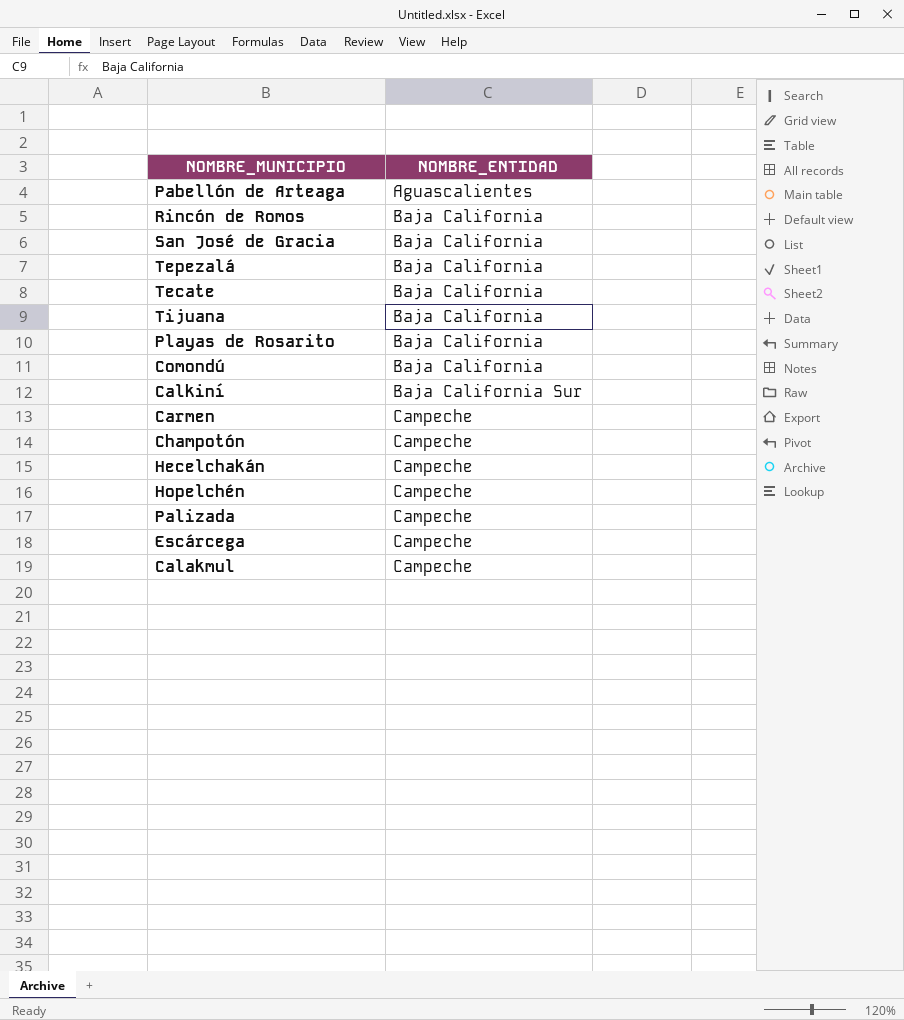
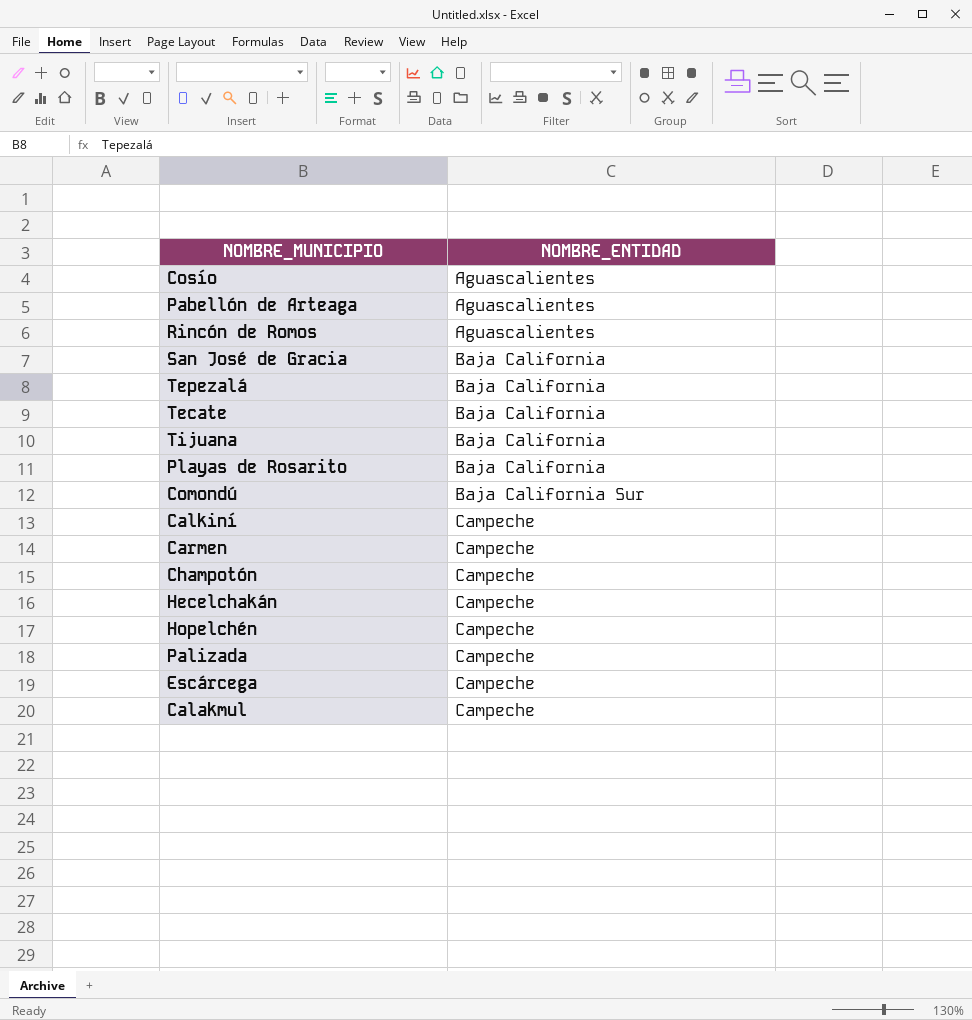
row Cosío: none -> Aguascalientes
Rincón de Romos | NOMBRE_ENTIDAD: Baja California -> Aguascalientes
Comondú | NOMBRE_ENTIDAD: Baja California -> Baja California Sur
Calkiní | NOMBRE_ENTIDAD: Baja California Sur -> Campeche

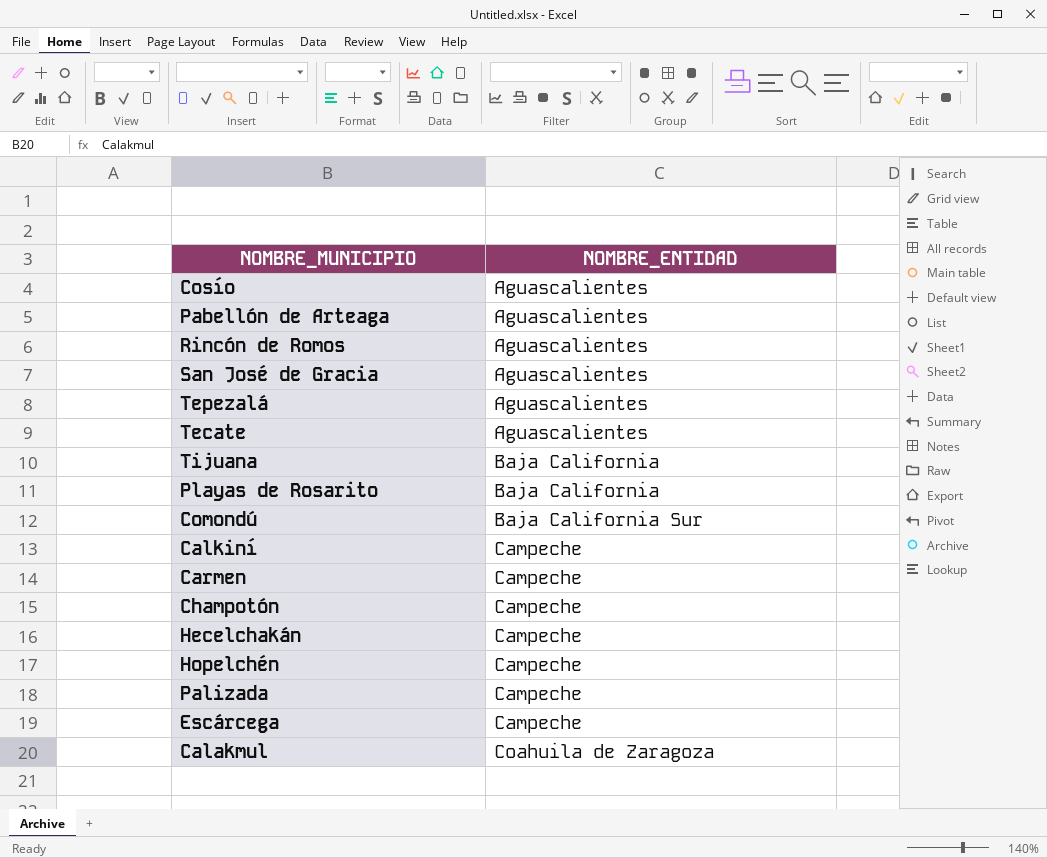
San José de Gracia | NOMBRE_ENTIDAD: Baja California -> Aguascalientes
Tepezalá | NOMBRE_ENTIDAD: Baja California -> Aguascalientes
Tecate | NOMBRE_ENTIDAD: Baja California -> Aguascalientes
Calakmul | NOMBRE_ENTIDAD: Campeche -> Coahuila de Zaragoza

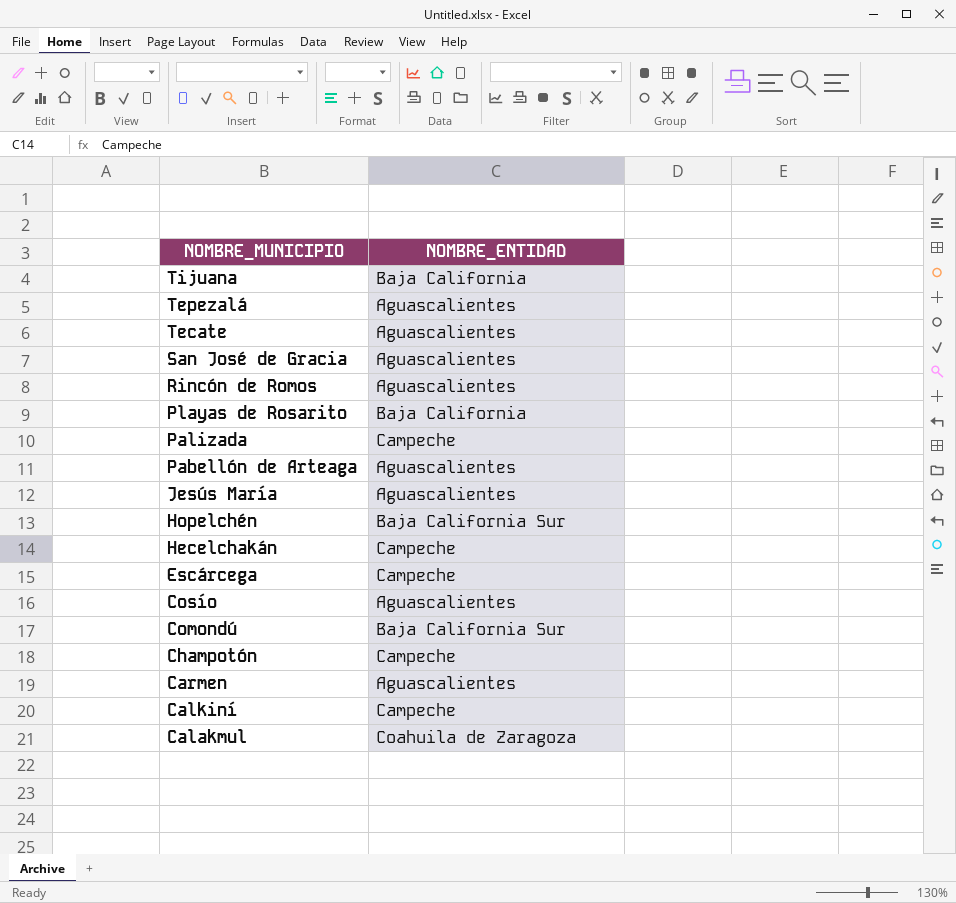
row order: NOMBRE_ENTIDAD ascending -> NOMBRE_MUNICIPIO descending
row Jesús María: none -> Aguascalientes
Hopelchén | NOMBRE_ENTIDAD: Campeche -> Baja California Sur
Carmen | NOMBRE_ENTIDAD: Campeche -> Aguascalientes

